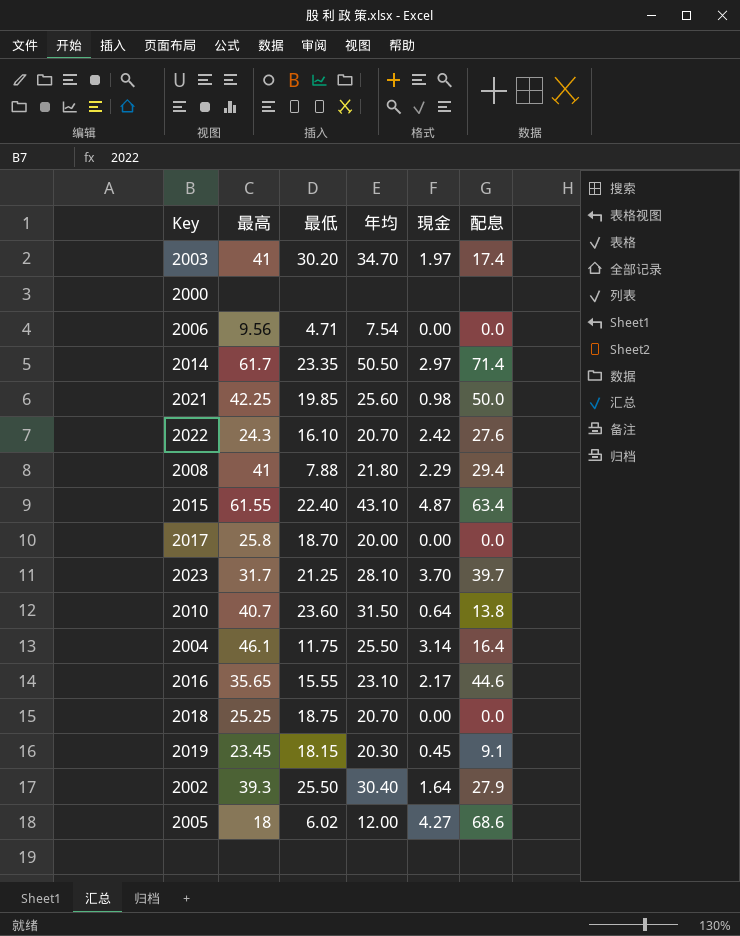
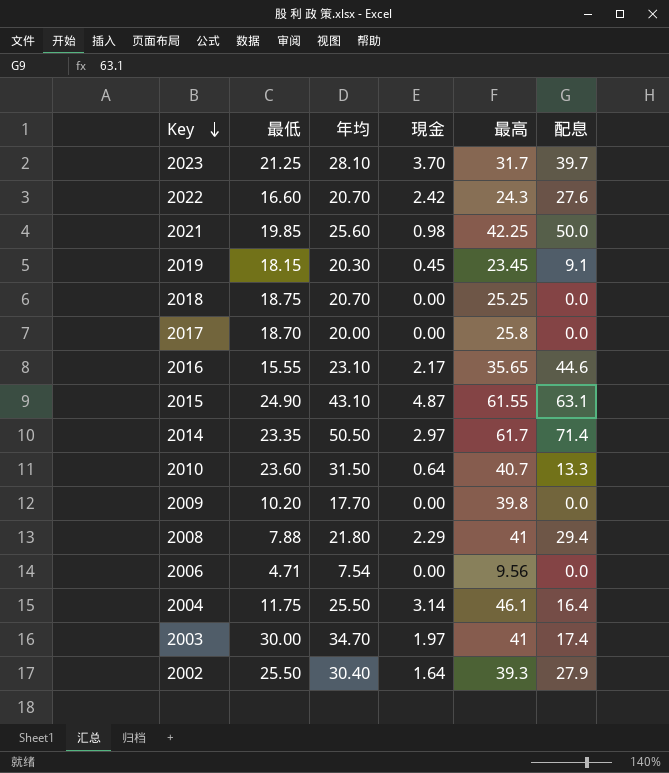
row order: none -> Key descending
column 最高 | position: 2 -> 5
row 2000: none | none | none | none | none -> none
row 2005: 18 | 6.02 | 12.00 | 4.27 | 68.6 -> none
2022 | 最低: 16.10 -> 16.60
2015 | 最低: 22.40 -> 24.90
2015 | 配息: 63.4 -> 63.1
2010 | 配息: 13.8 -> 13.3
row 2009: none -> 10.20 | 17.70 | 0.00 | 39.8 | 0.0
2003 | 最低: 30.20 -> 30.00

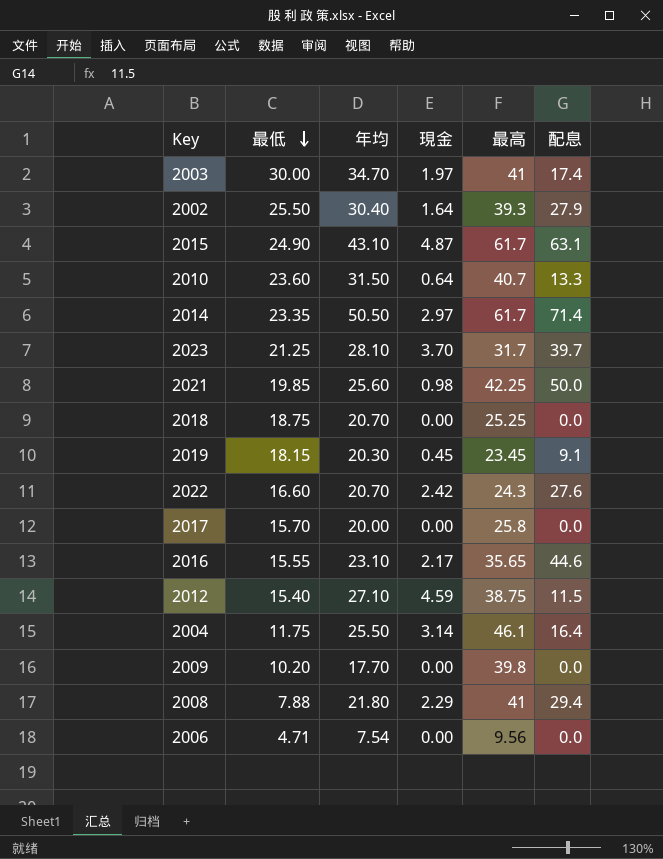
row order: Key descending -> 最低 descending
2015 | 最高: 61.55 -> 61.7
2017 | 最低: 18.70 -> 15.70
row 2012: none -> 15.40 | 27.10 | 4.59 | 38.75 | 11.5

